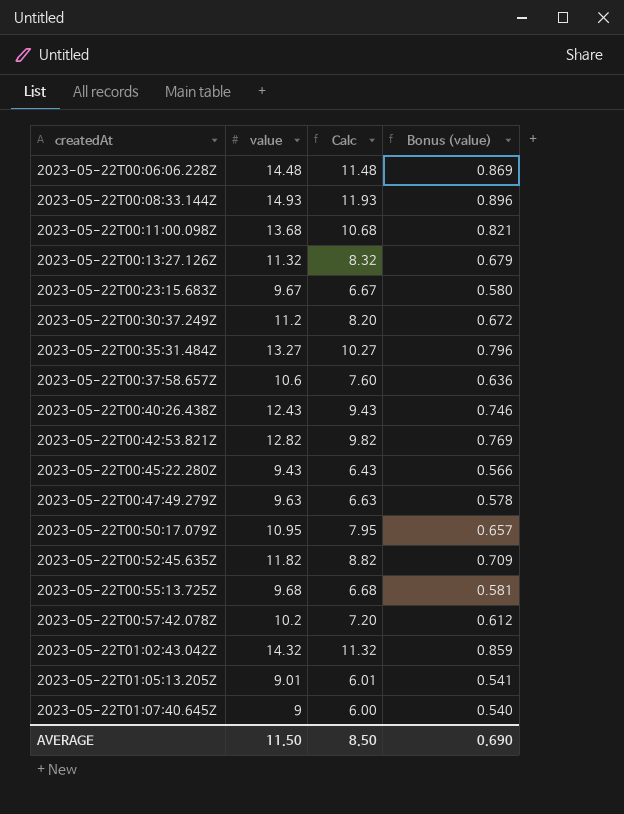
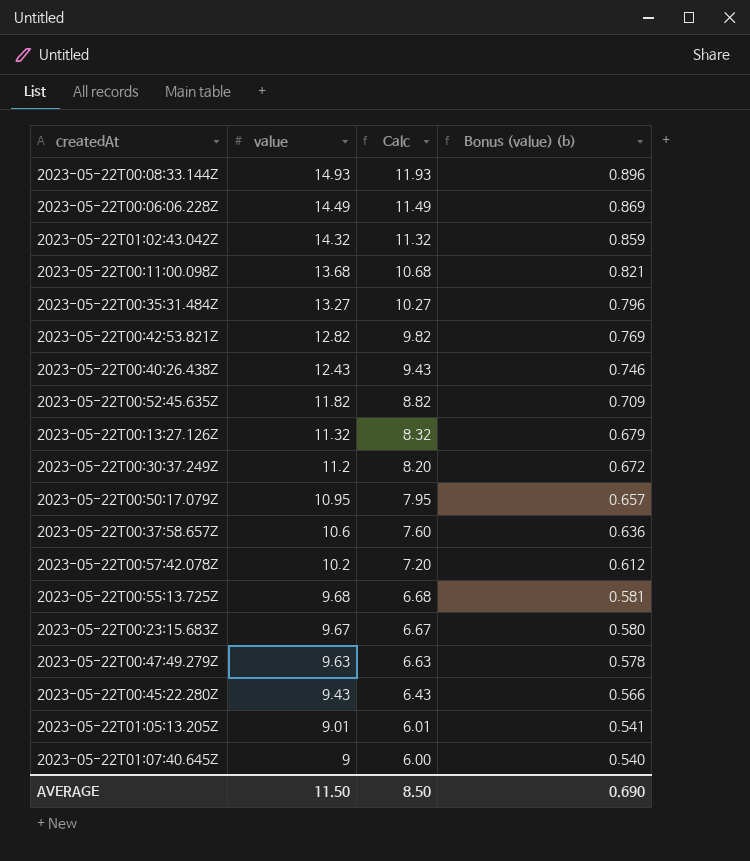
row order: createdAt ascending -> value descending
column name: Bonus (value) -> Bonus (value) (b)
2023-05-22T00:06:06.228Z | value: 14.48 -> 14.49
2023-05-22T00:06:06.228Z | Calc: 11.48 -> 11.49

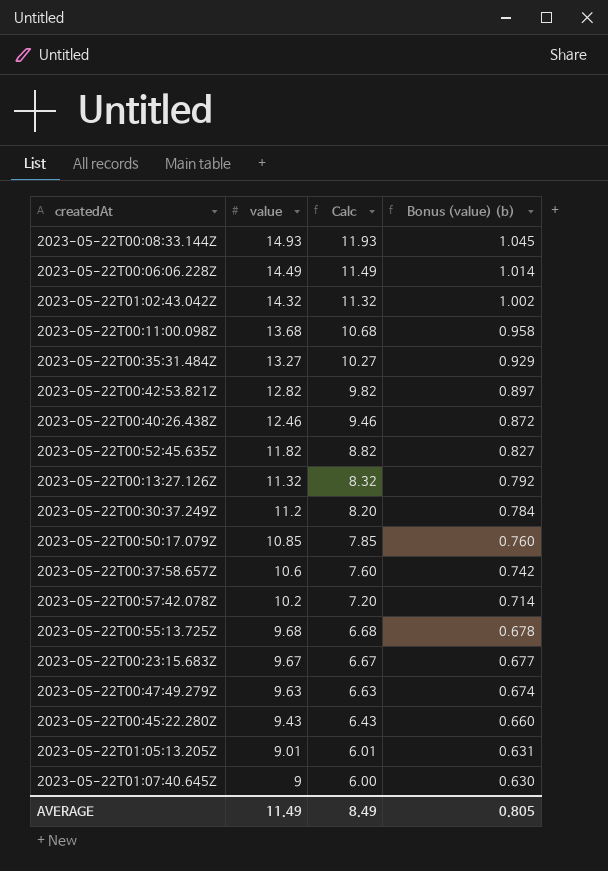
column Bonus (value) (b) | formula: [value] * 0.06 -> [value] * 0.07
2023-05-22T00:40:26.438Z | value: 12.43 -> 12.46
2023-05-22T00:40:26.438Z | Calc: 9.43 -> 9.46
2023-05-22T00:50:17.079Z | value: 10.95 -> 10.85
2023-05-22T00:50:17.079Z | Calc: 7.95 -> 7.85
AVERAGE | value: 11.50 -> 11.49
AVERAGE | Calc: 8.50 -> 8.49
AVERAGE | Bonus (value) (b): 0.690 -> 0.805

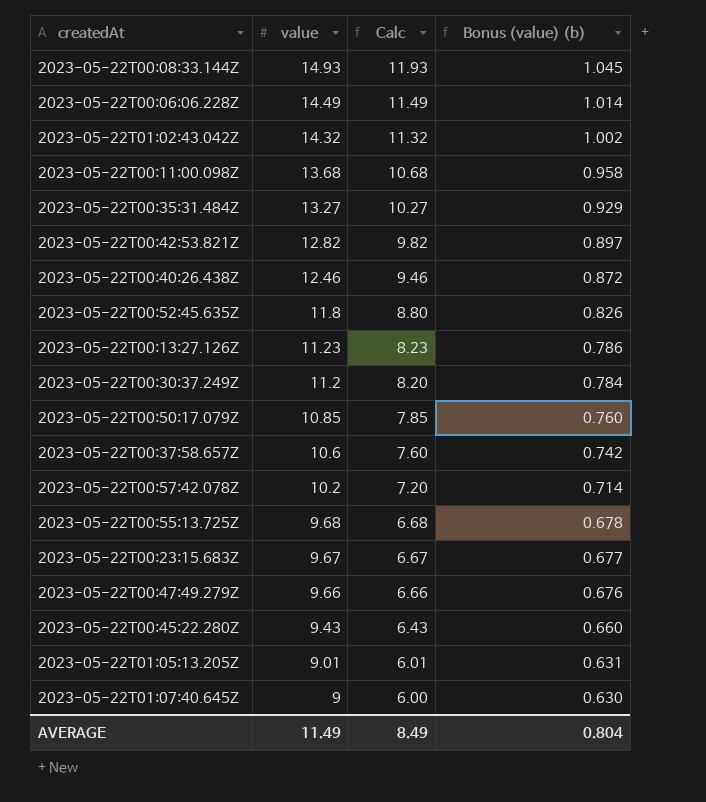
2023-05-22T00:52:45.635Z | value: 11.82 -> 11.8
2023-05-22T00:52:45.635Z | Calc: 8.82 -> 8.80
2023-05-22T00:52:45.635Z | Bonus (value) (b): 0.827 -> 0.826
2023-05-22T00:13:27.126Z | value: 11.32 -> 11.23
2023-05-22T00:13:27.126Z | Calc: 8.32 -> 8.23
2023-05-22T00:13:27.126Z | Bonus (value) (b): 0.792 -> 0.786
2023-05-22T00:47:49.279Z | value: 9.63 -> 9.66
2023-05-22T00:47:49.279Z | Calc: 6.63 -> 6.66
2023-05-22T00:47:49.279Z | Bonus (value) (b): 0.674 -> 0.676
AVERAGE | Bonus (value) (b): 0.805 -> 0.804

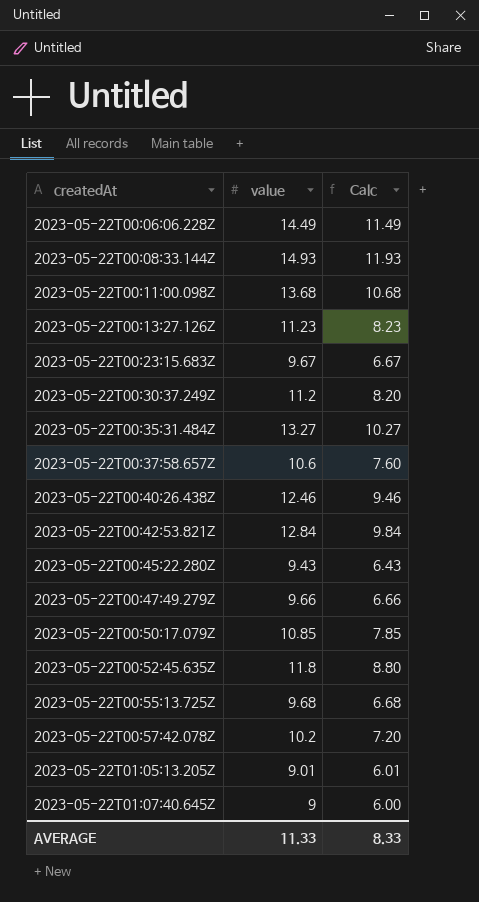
row order: value descending -> createdAt ascending
column Bonus (value) (b) | formula: [value] * 0.07 -> none
row 2023-05-22T01:02:43.042Z: 14.32 | 11.32 | 1.002 -> none
2023-05-22T00:42:53.821Z | value: 12.82 -> 12.84
2023-05-22T00:42:53.821Z | Calc: 9.82 -> 9.84
AVERAGE | value: 11.49 -> 11.33
AVERAGE | Calc: 8.49 -> 8.33

